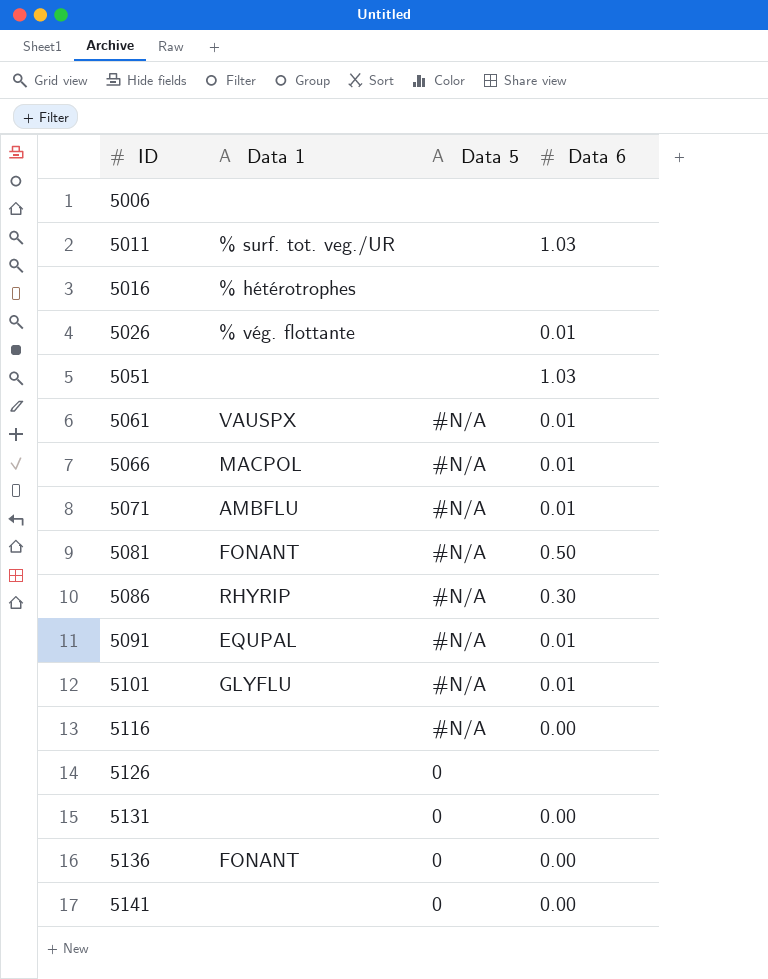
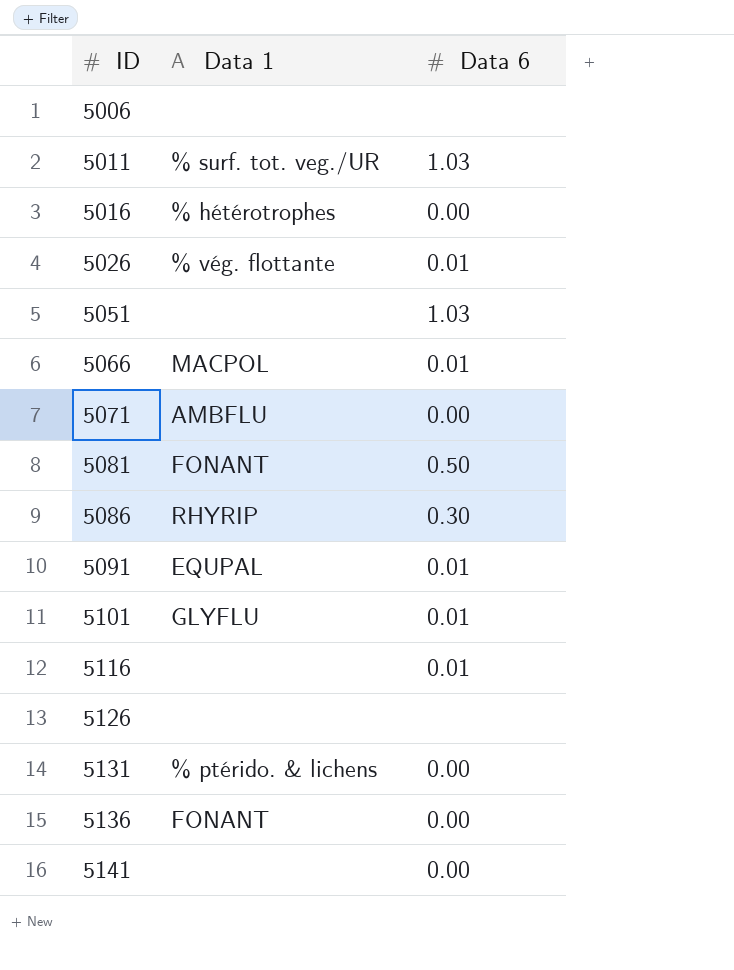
column Data 5 | position: 3 -> none
row 5061: VAUSPX | #N/A | 0.01 -> none
5016 | Data 6: none -> 0.00
5071 | Data 6: 0.01 -> 0.00
5116 | Data 6: 0.00 -> 0.01
5131 | Data 1: none -> % ptérido. & lichens

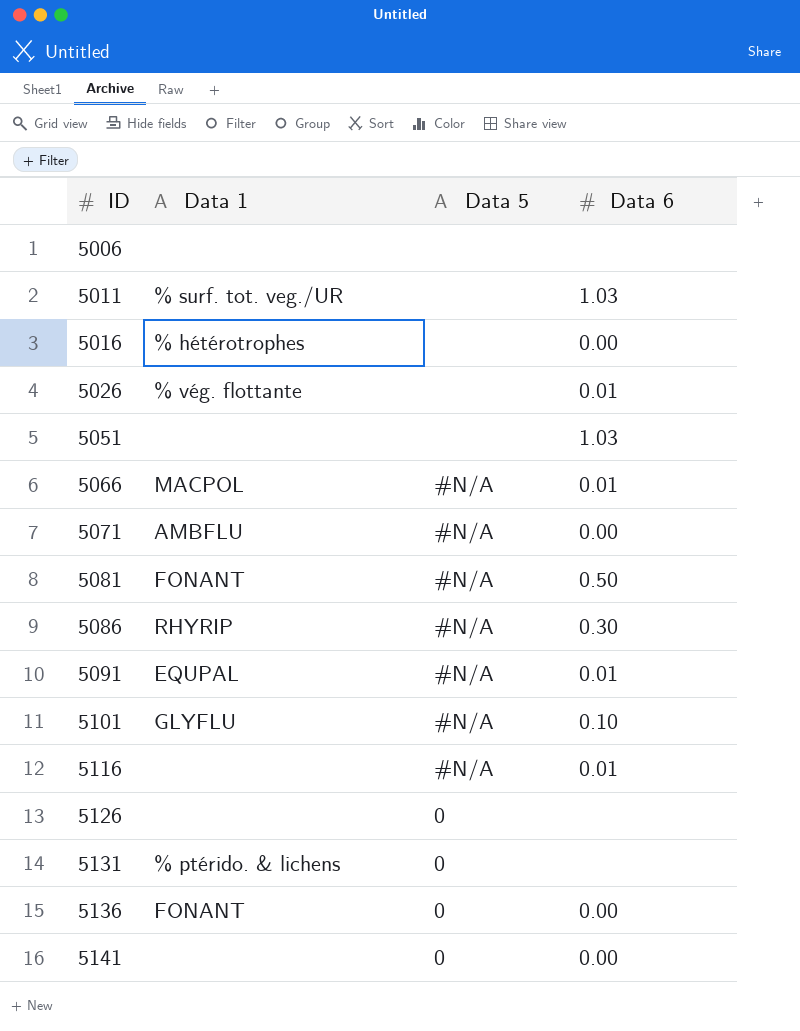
column Data 5 | position: none -> 3
5101 | Data 6: 0.01 -> 0.10
5131 | Data 6: 0.00 -> none

